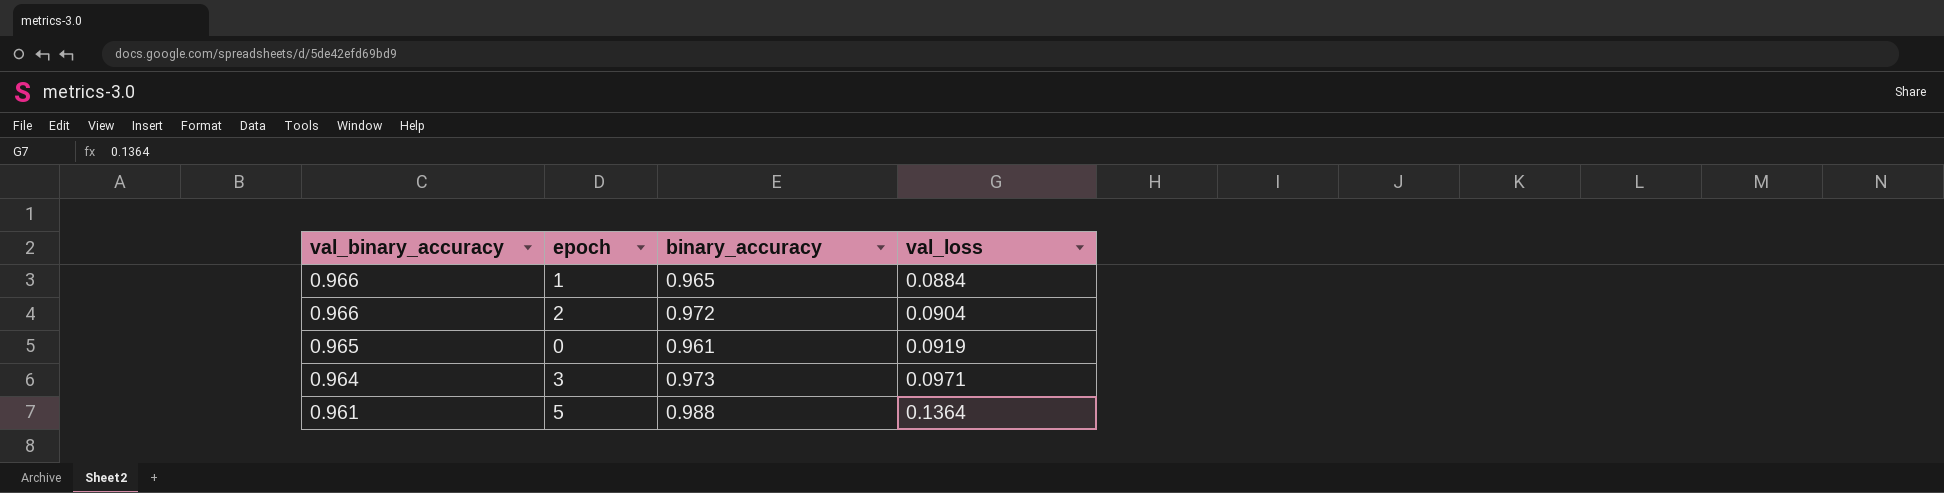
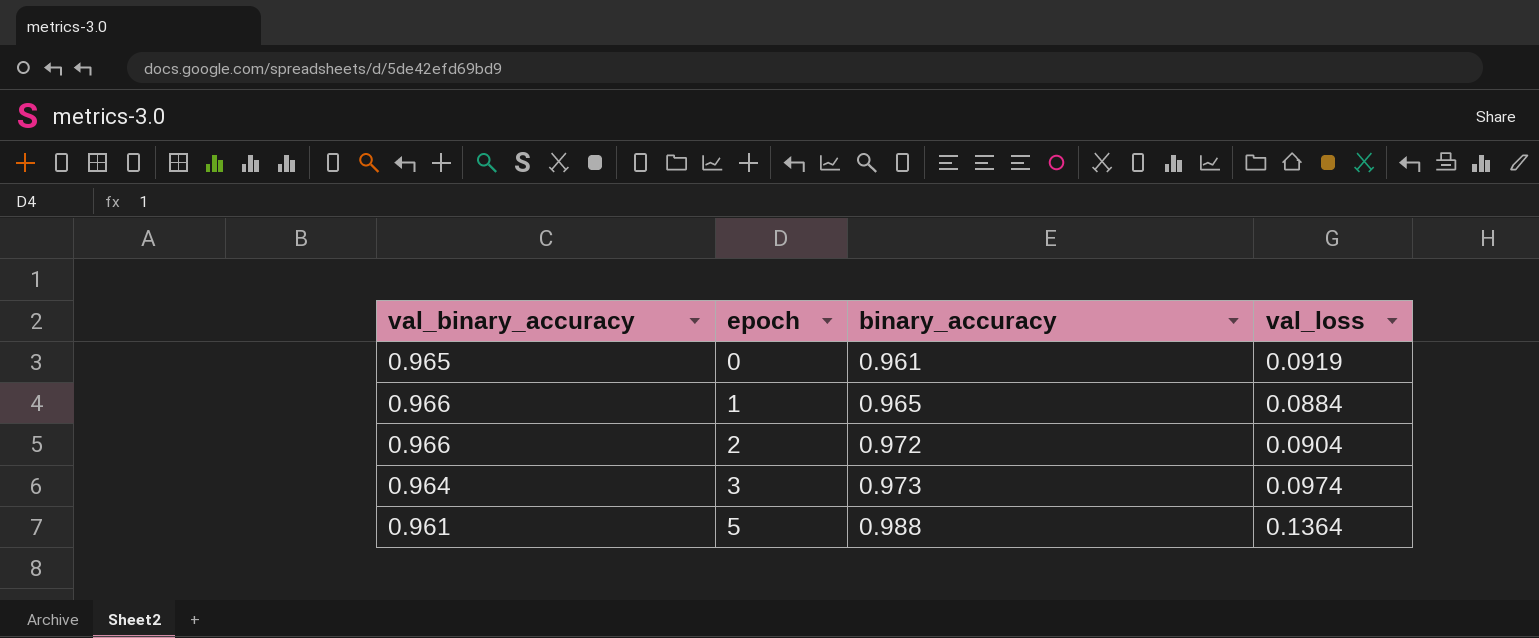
row order: val_binary_accuracy descending -> epoch ascending
3 | val_loss: 0.0971 -> 0.0974

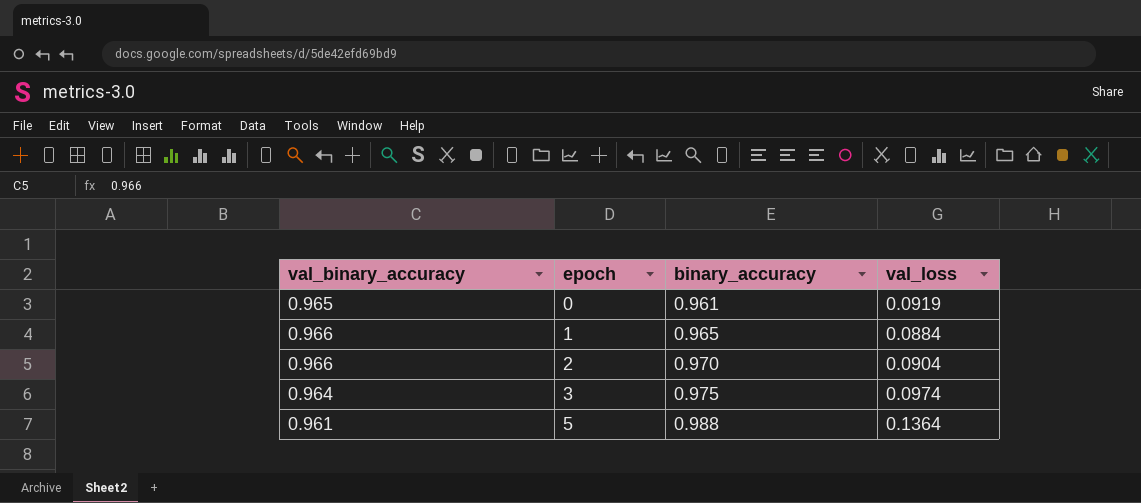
2 | binary_accuracy: 0.972 -> 0.970
3 | binary_accuracy: 0.973 -> 0.975

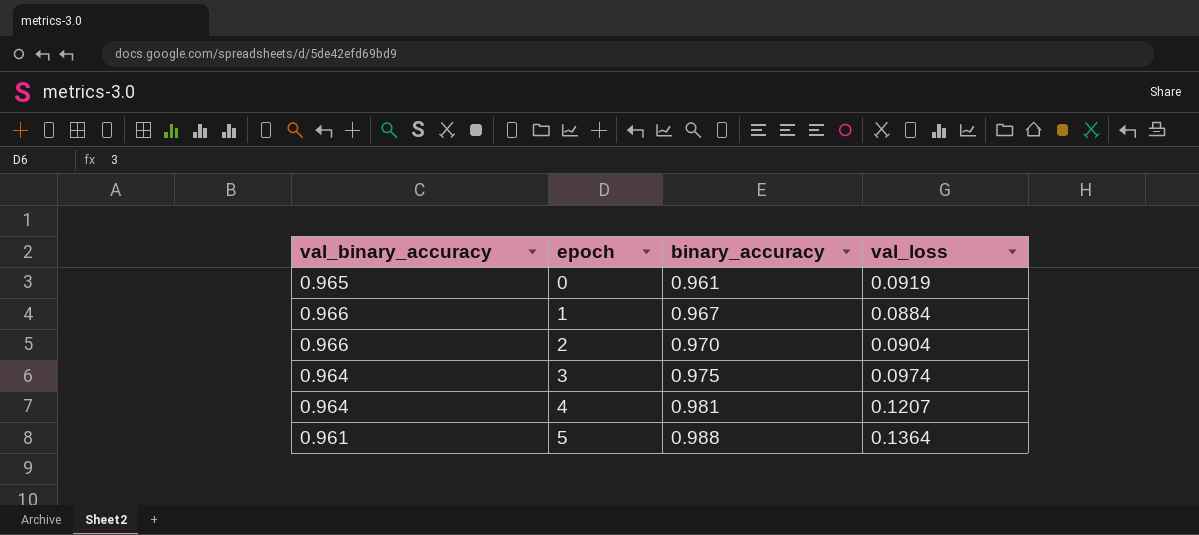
1 | binary_accuracy: 0.965 -> 0.967
row 4: none -> 0.964 | 0.981 | 0.1207

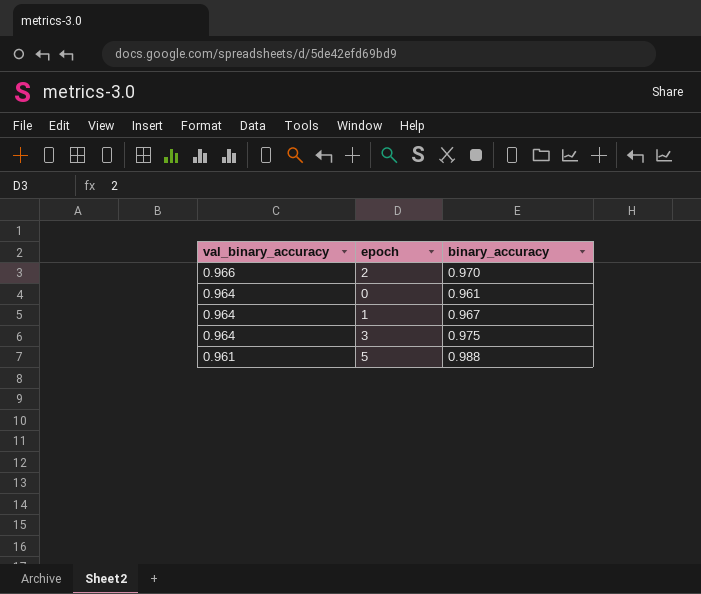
row order: epoch ascending -> val_binary_accuracy descending
column val_loss | position: 4 -> none
row 4: 0.964 | 0.981 | 0.1207 -> none
0 | val_binary_accuracy: 0.965 -> 0.964
1 | val_binary_accuracy: 0.966 -> 0.964

